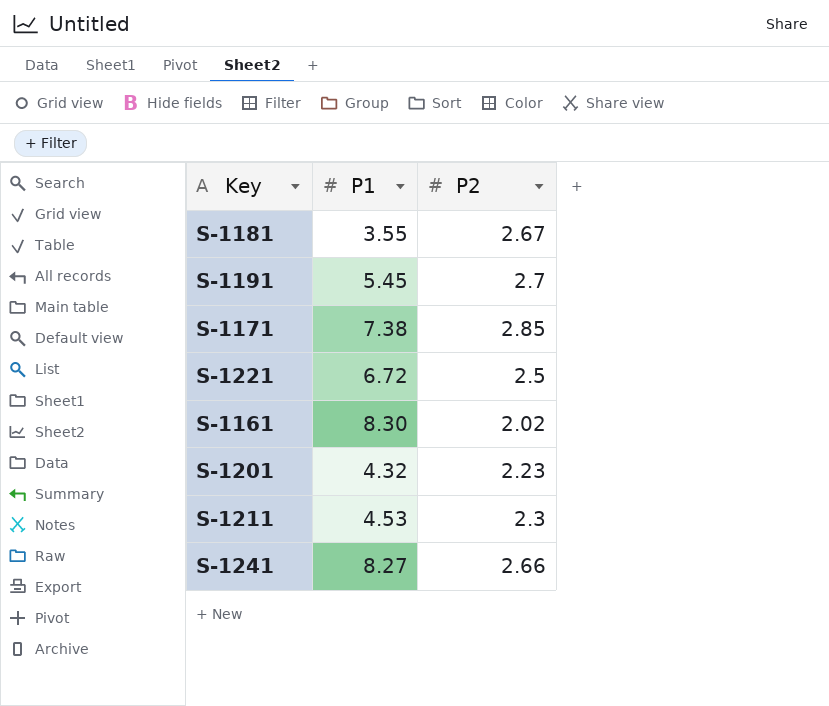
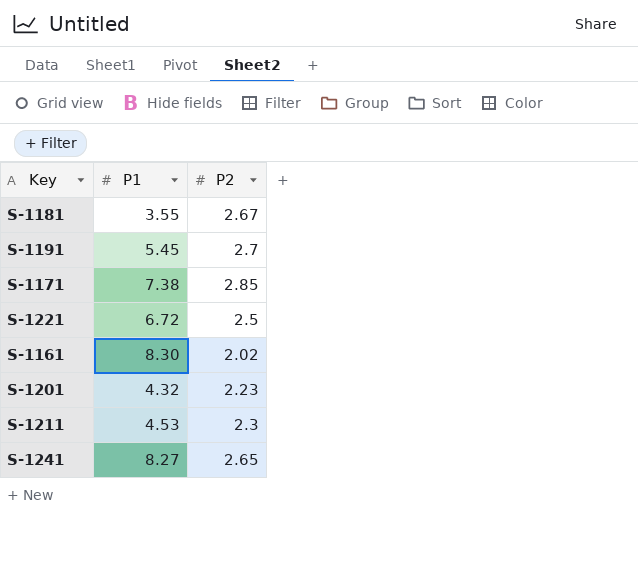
S-1241 | P2: 2.66 -> 2.65

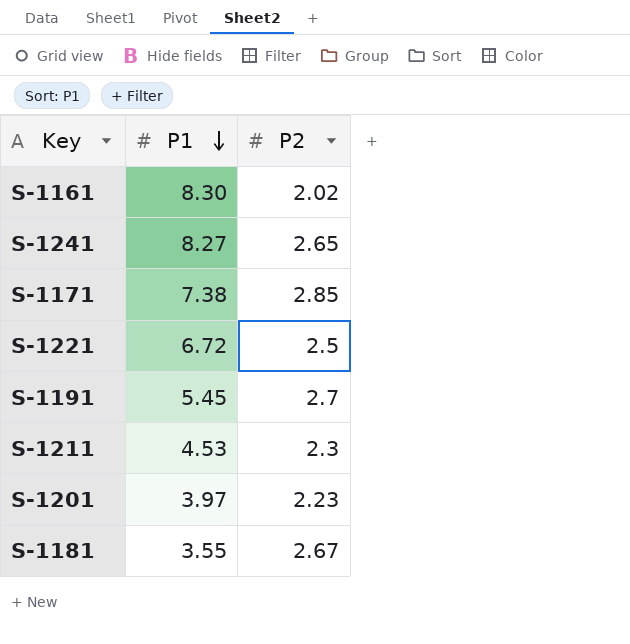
row order: none -> P1 descending
S-1201 | P1: 4.32 -> 3.97

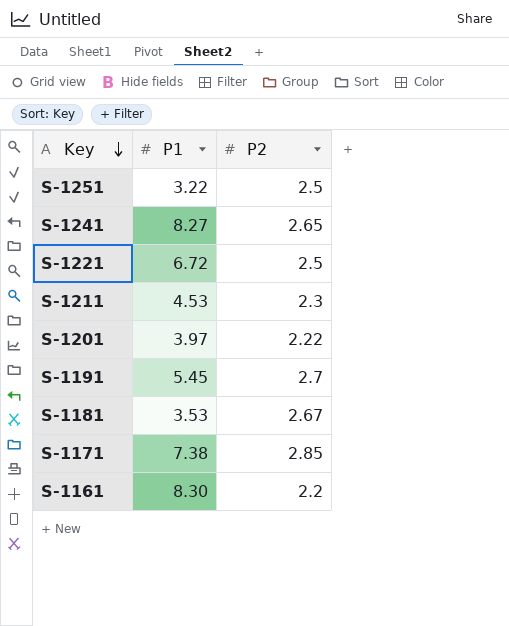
row order: P1 descending -> Key descending
row S-1251: none -> 3.22 | 2.5
S-1201 | P2: 2.23 -> 2.22
S-1181 | P1: 3.55 -> 3.53
S-1161 | P2: 2.02 -> 2.2

